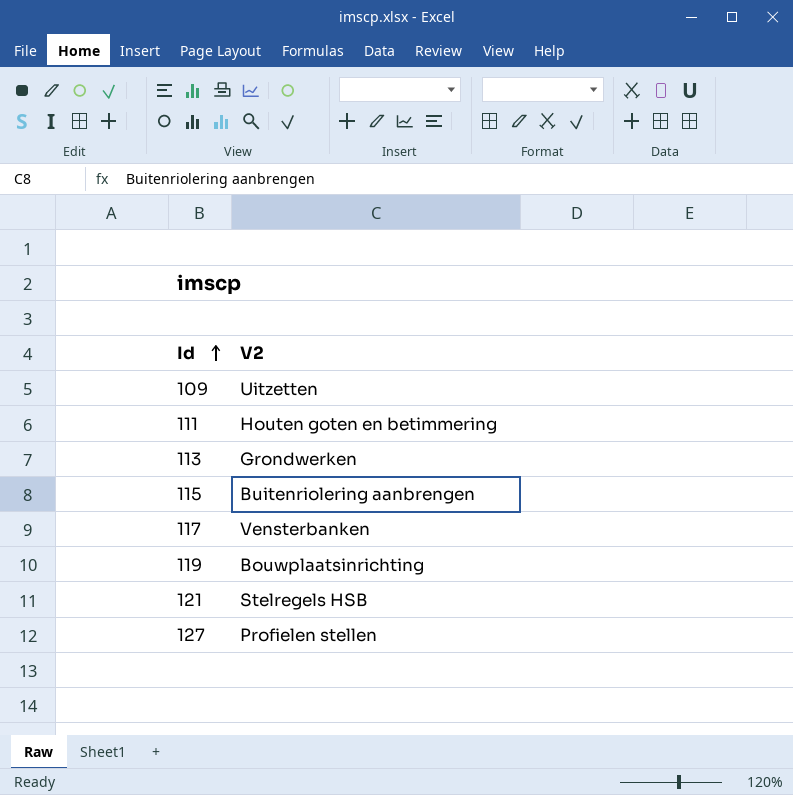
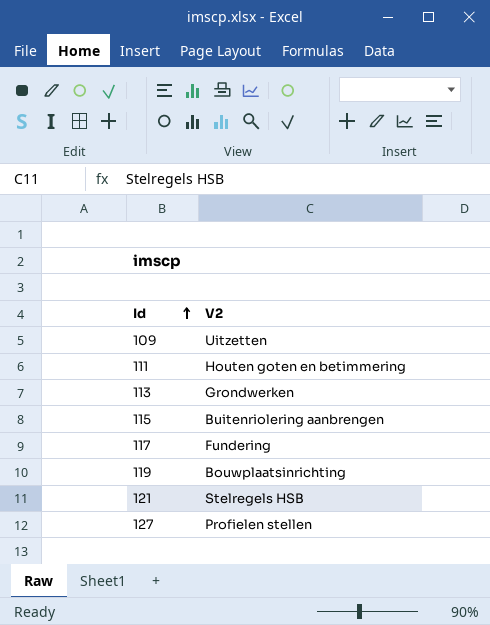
117 | V2: Vensterbanken -> Fundering

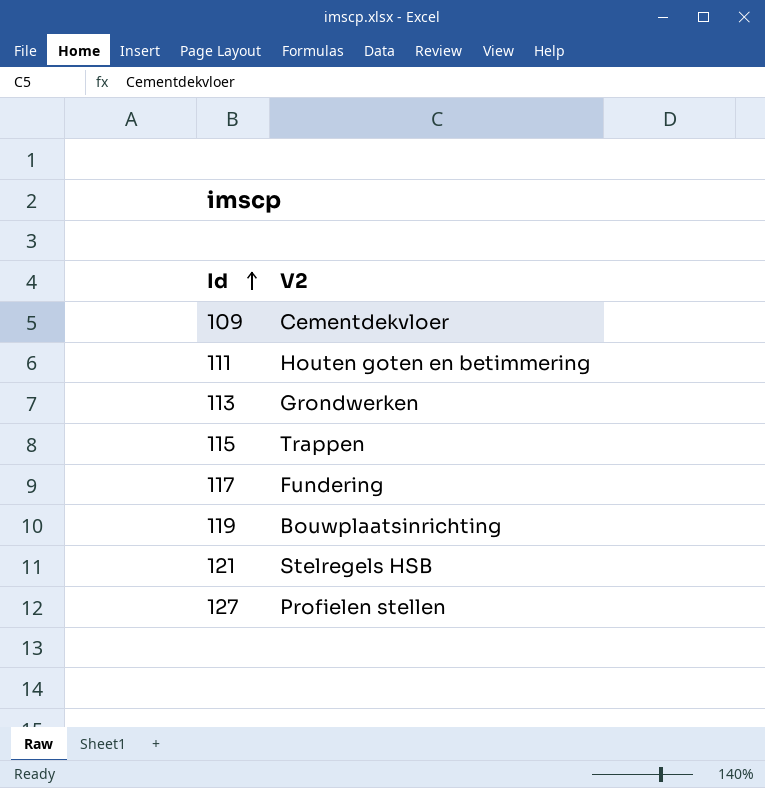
109 | V2: Uitzetten -> Cementdekvloer
115 | V2: Buitenriolering aanbrengen -> Trappen

